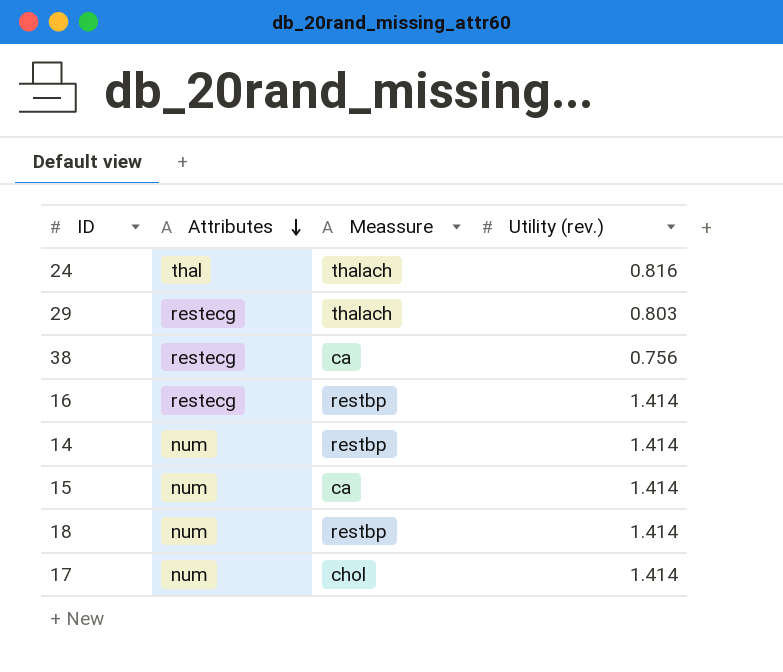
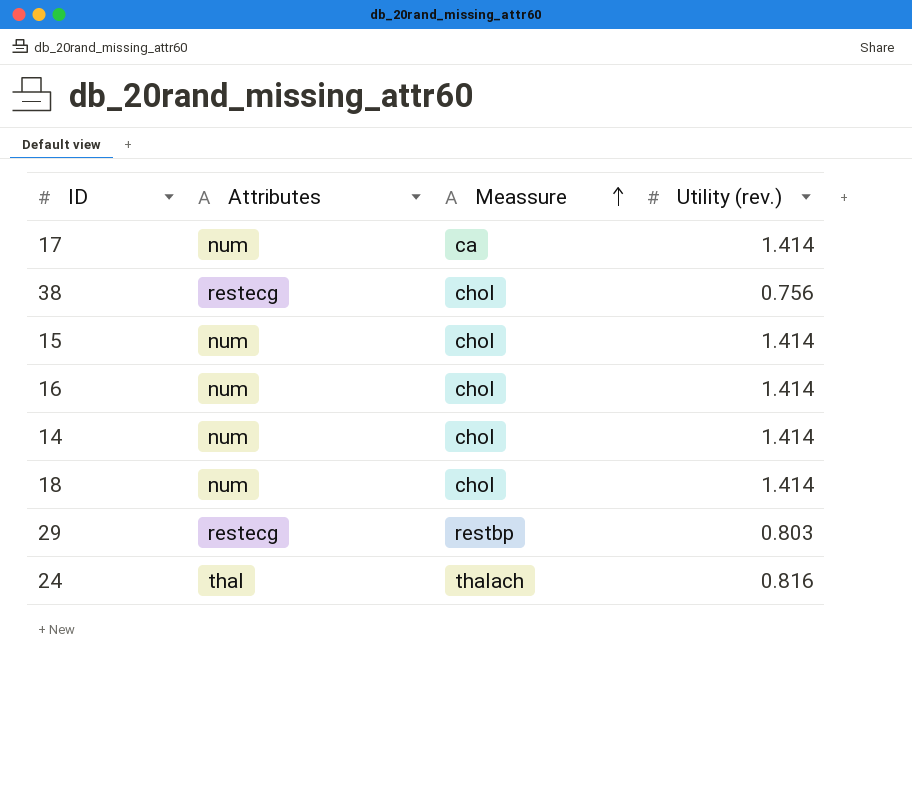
row order: Attributes descending -> Meassure ascending
17 | Meassure: chol -> ca
38 | Meassure: ca -> chol
15 | Meassure: ca -> chol
16 | Attributes: restecg -> num
16 | Meassure: restbp -> chol
14 | Meassure: restbp -> chol
18 | Meassure: restbp -> chol
29 | Meassure: thalach -> restbp

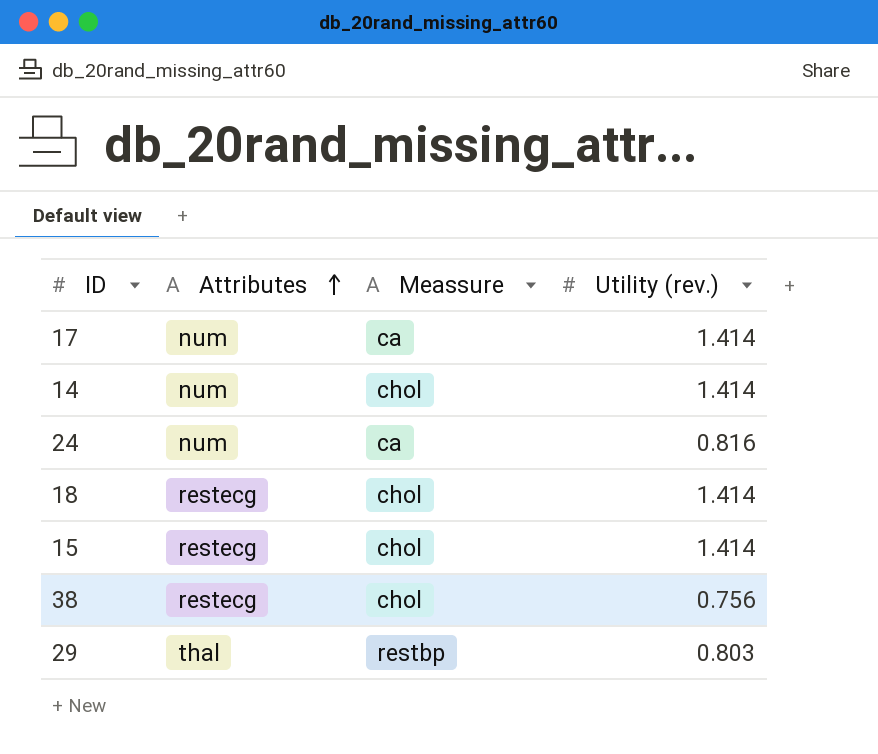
row order: Meassure ascending -> Attributes ascending
row 16: num | chol | 1.414 -> none
24 | Attributes: thal -> num
24 | Meassure: thalach -> ca
18 | Attributes: num -> restecg
15 | Attributes: num -> restecg
29 | Attributes: restecg -> thal

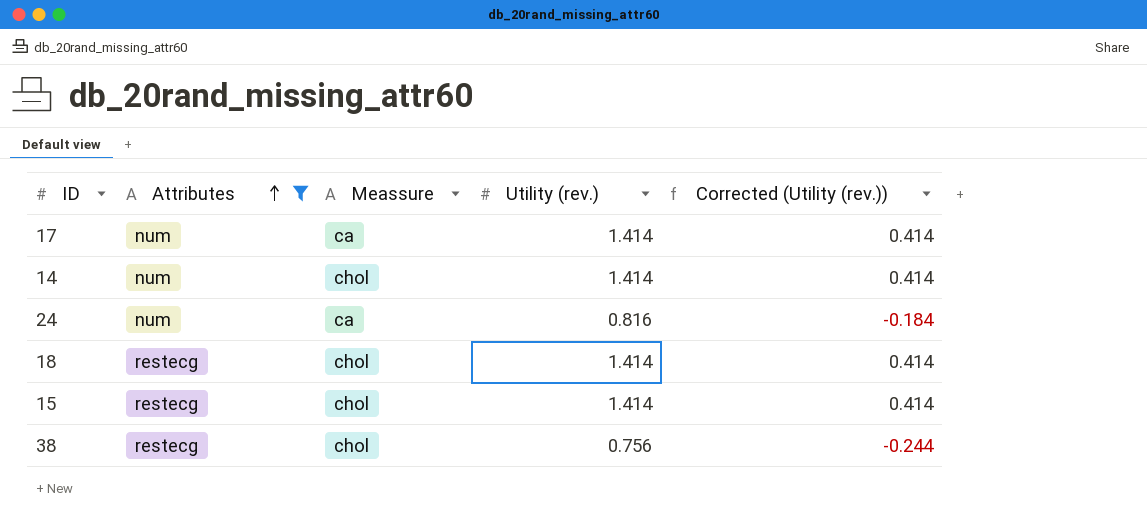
filter: none -> Attributes != thal
column Corrected (Utility (rev.)) | formula: none -> [Utility (rev.)] - 1

